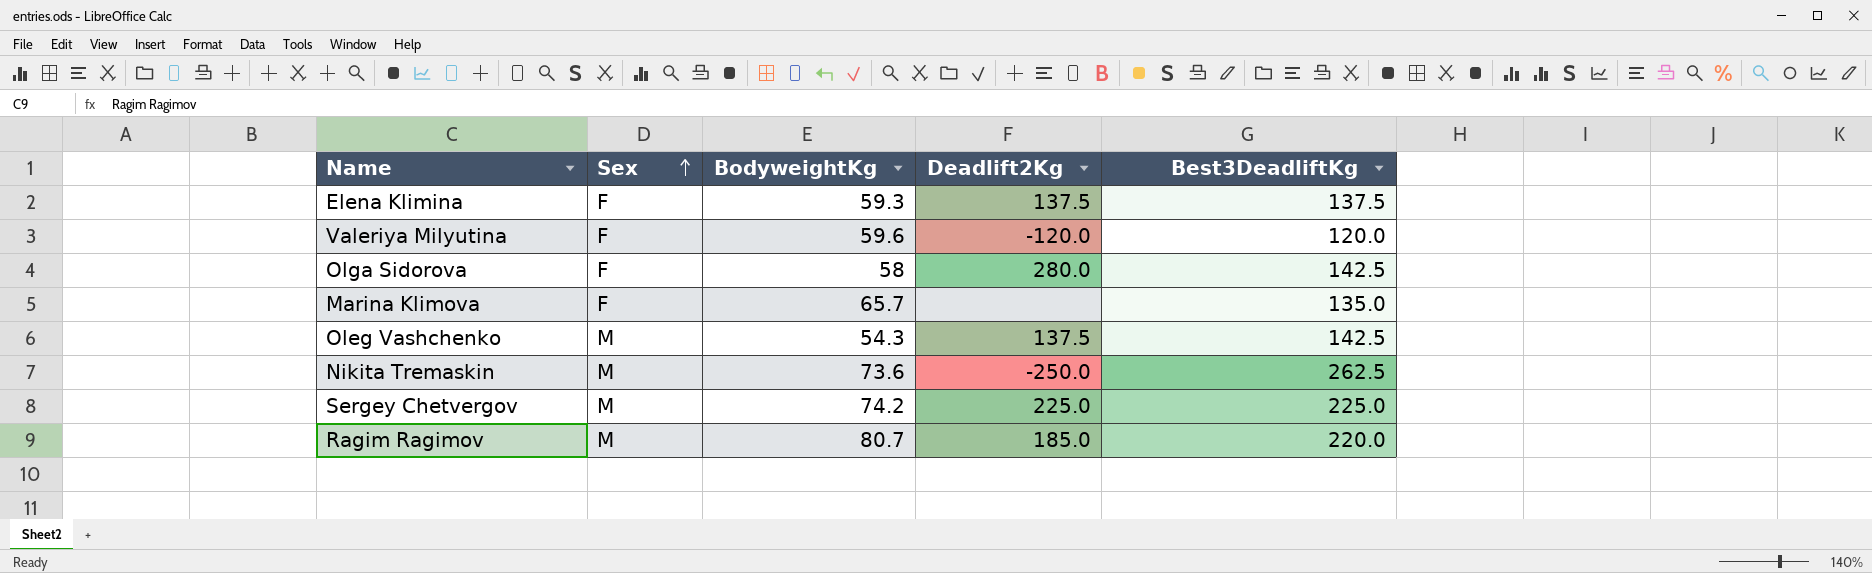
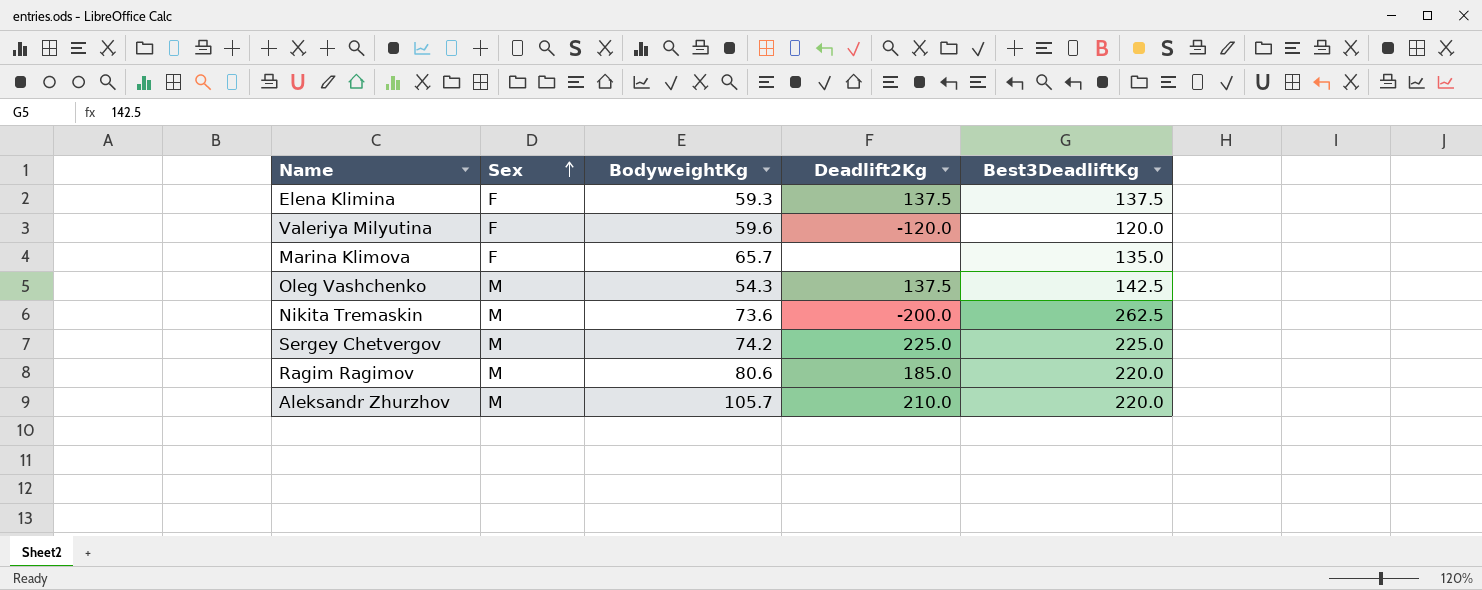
row Olga Sidorova: F | 58 | 280.0 | 142.5 -> none
Nikita Tremaskin | Deadlift2Kg: -250.0 -> -200.0
Ragim Ragimov | BodyweightKg: 80.7 -> 80.6
row Aleksandr Zhurzhov: none -> M | 105.7 | 210.0 | 220.0

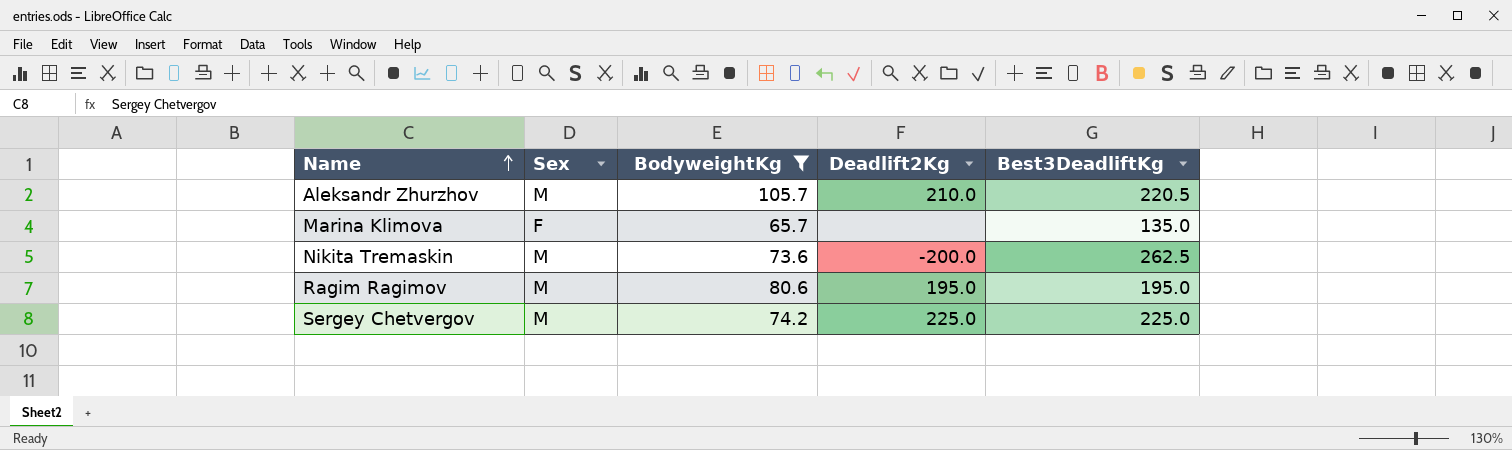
filter: none -> BodyweightKg >= 65.7
row order: Sex ascending -> Name ascending
Aleksandr Zhurzhov | Best3DeadliftKg: 220.0 -> 220.5
Ragim Ragimov | Deadlift2Kg: 185.0 -> 195.0
Ragim Ragimov | Best3DeadliftKg: 220.0 -> 195.0

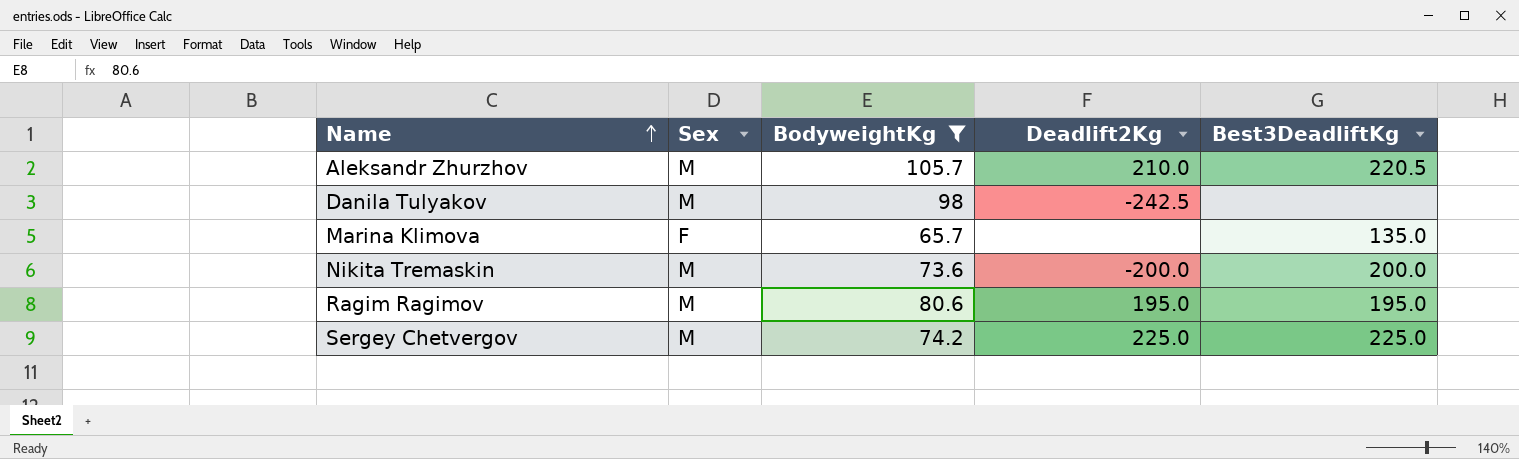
row Danila Tulyakov: none -> M | 98 | -242.5 | none
Nikita Tremaskin | Best3DeadliftKg: 262.5 -> 200.0

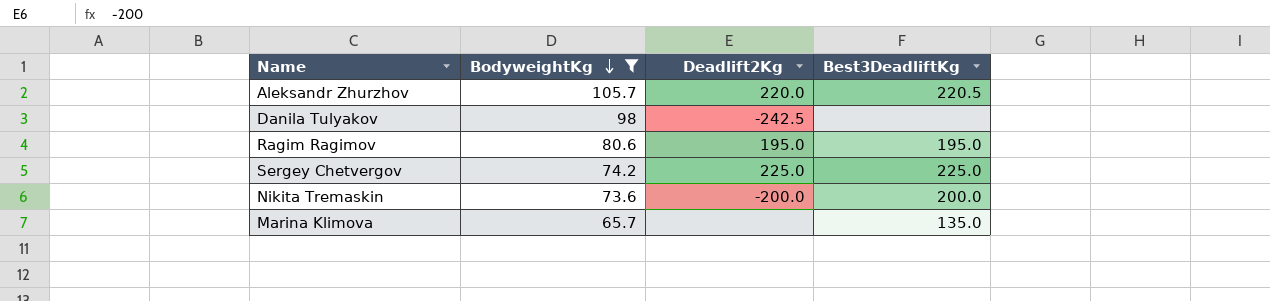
row order: Name ascending -> BodyweightKg descending
column Sex | position: 2 -> none
Aleksandr Zhurzhov | Deadlift2Kg: 210.0 -> 220.0

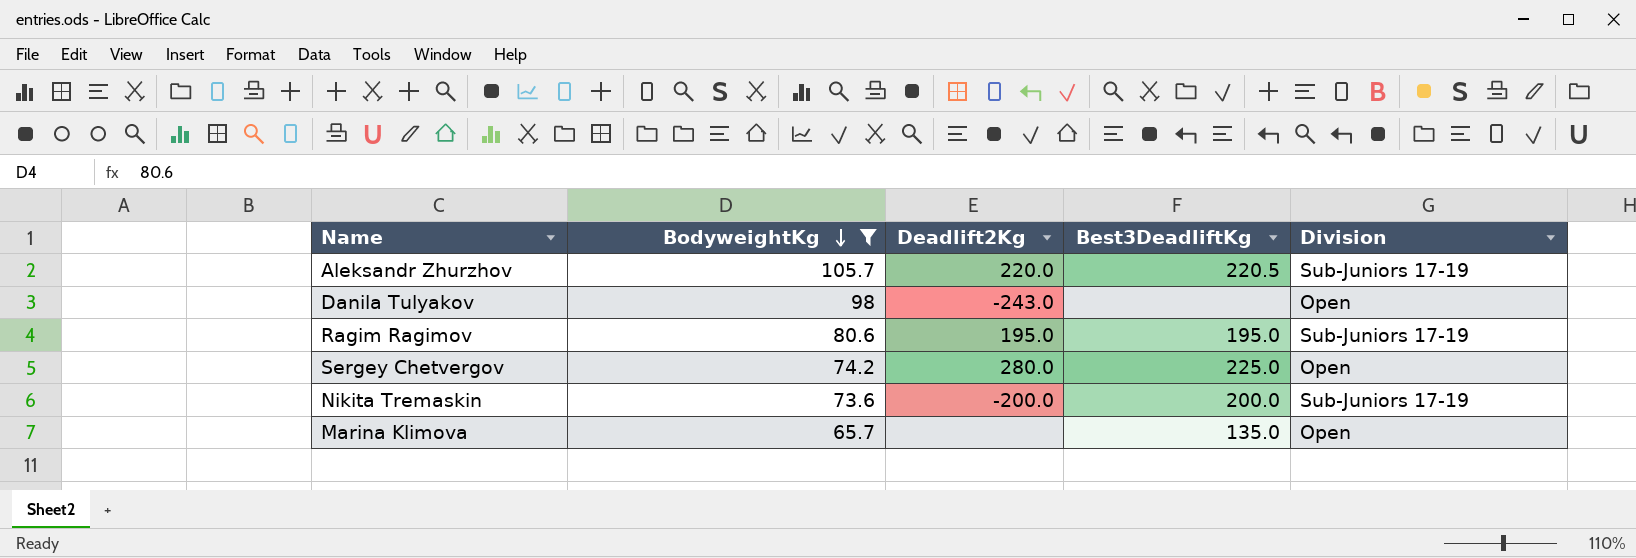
column Division | position: none -> 5
Danila Tulyakov | Deadlift2Kg: -242.5 -> -243.0
Sergey Chetvergov | Deadlift2Kg: 225.0 -> 280.0

